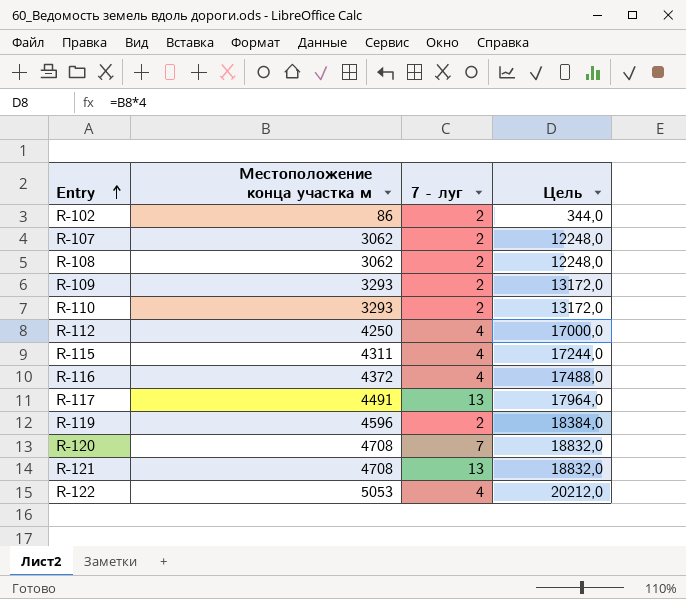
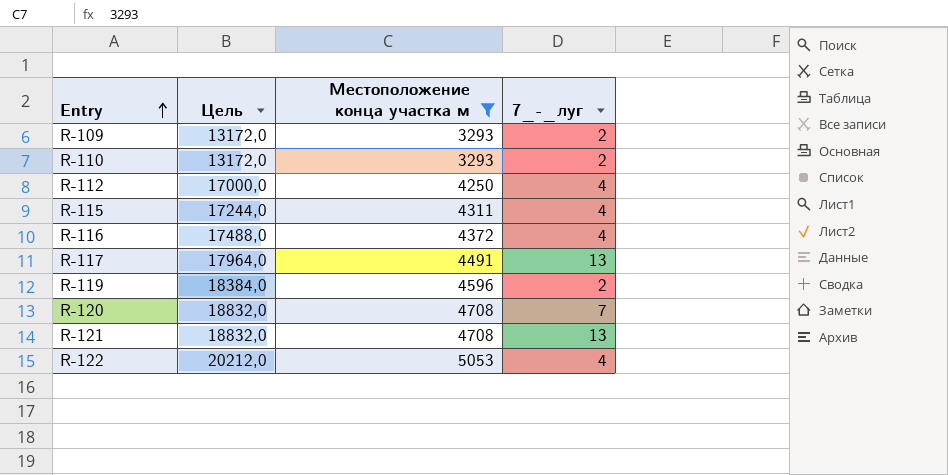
filter: none -> Местоположение конца участка м >= 3293
column Цель | position: 4 -> 2
column name: 7 - луг -> 7_-_луг

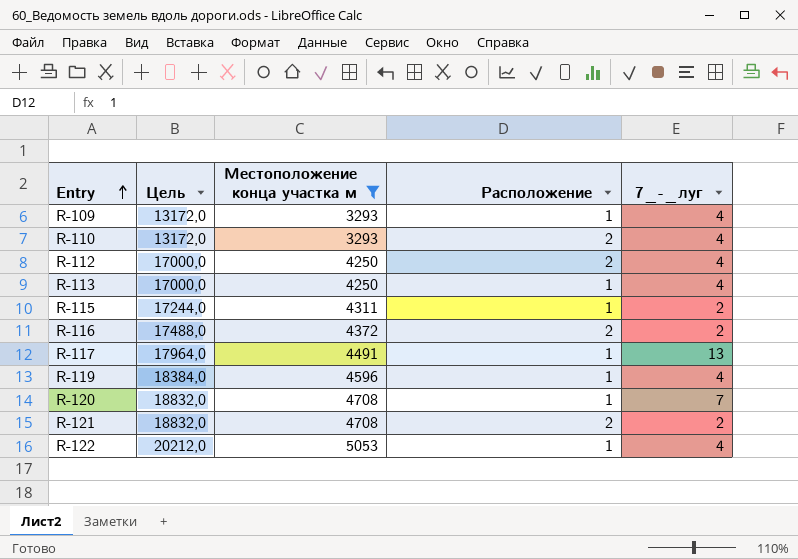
column Расположение | position: none -> 4
R-109 | 7_-_луг: 2 -> 4
R-110 | 7_-_луг: 2 -> 4
row R-113: none -> 17000,0 | 4250 | 1 | 4
R-115 | 7_-_луг: 4 -> 2
R-116 | 7_-_луг: 4 -> 2
R-119 | 7_-_луг: 2 -> 4
R-121 | 7_-_луг: 13 -> 2

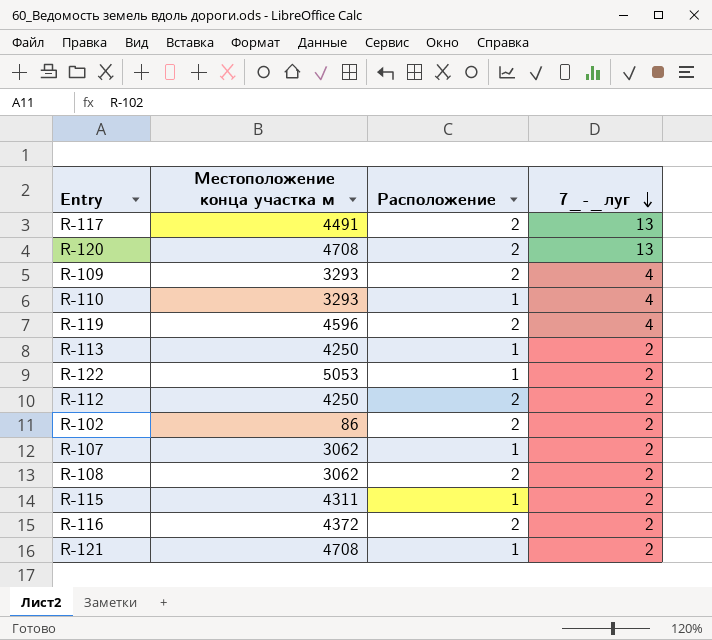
filter: Местоположение конца участка м >= 3293 -> none
row order: Entry ascending -> 7_-_луг descending
column Цель | formula: [Местоположение конца участка м] * 4 -> none
R-117 | Расположение: 1 -> 2
R-120 | Расположение: 1 -> 2
R-120 | 7_-_луг: 7 -> 13
R-109 | Расположение: 1 -> 2
R-110 | Расположение: 2 -> 1
R-119 | Расположение: 1 -> 2
R-113 | 7_-_луг: 4 -> 2
R-122 | 7_-_луг: 4 -> 2
R-112 | 7_-_луг: 4 -> 2
R-121 | Расположение: 2 -> 1

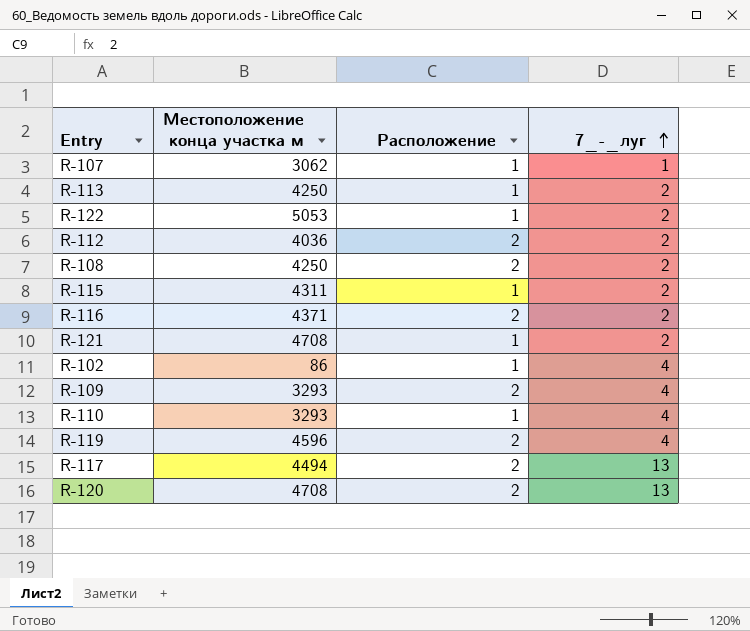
row order: 7_-_луг descending -> 7_-_луг ascending
R-107 | 7_-_луг: 2 -> 1
R-112 | Местоположение конца участка м: 4250 -> 4036
R-108 | Местоположение конца участка м: 3062 -> 4250
R-116 | Местоположение конца участка м: 4372 -> 4371
R-102 | Расположение: 2 -> 1
R-102 | 7_-_луг: 2 -> 4
R-117 | Местоположение конца участка м: 4491 -> 4494

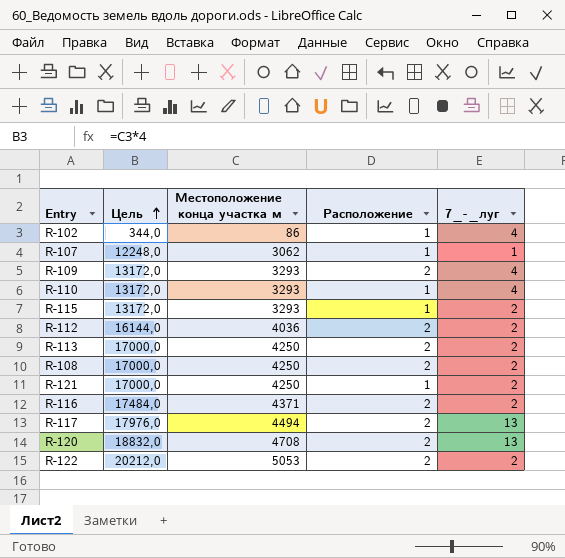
row order: 7_-_луг ascending -> Цель ascending
column Цель | formula: none -> [Местоположение конца участка м] * 4
row R-119: 4596 | 2 | 4 -> none
R-115 | Местоположение конца участка м: 4311 -> 3293
R-113 | Расположение: 1 -> 2
R-121 | Местоположение конца участка м: 4708 -> 4250
R-122 | Расположение: 1 -> 2

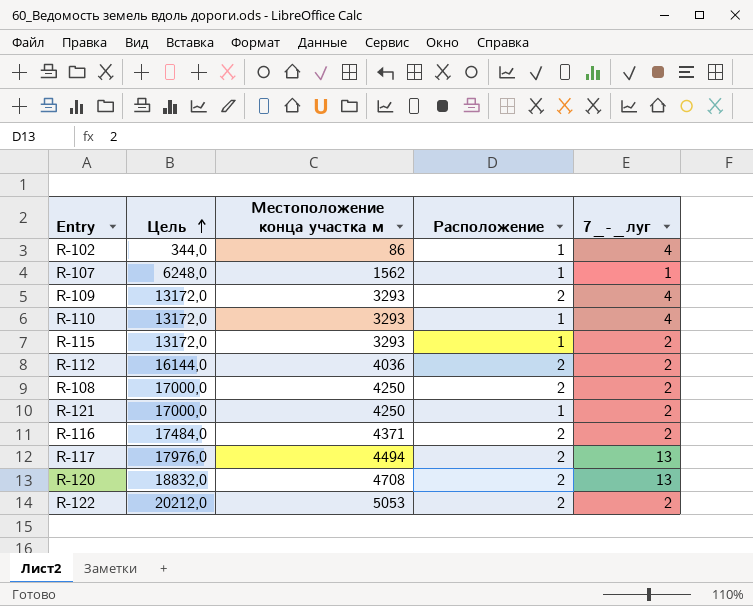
row R-113: 17000,0 | 4250 | 2 | 2 -> none
R-107 | Цель: 12248,0 -> 6248,0
R-107 | Местоположение конца участка м: 3062 -> 1562

